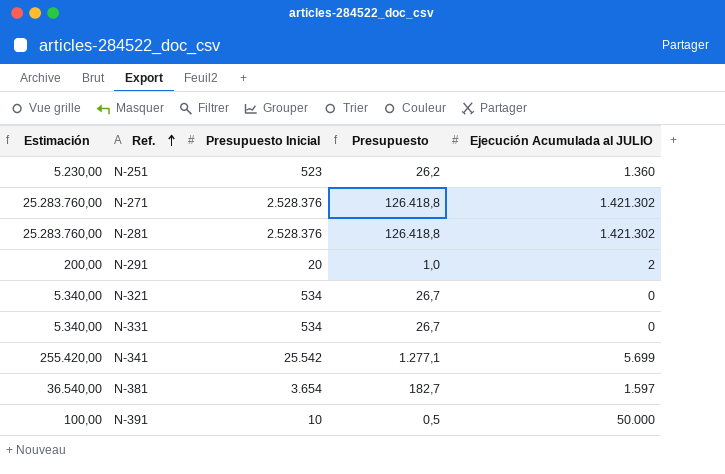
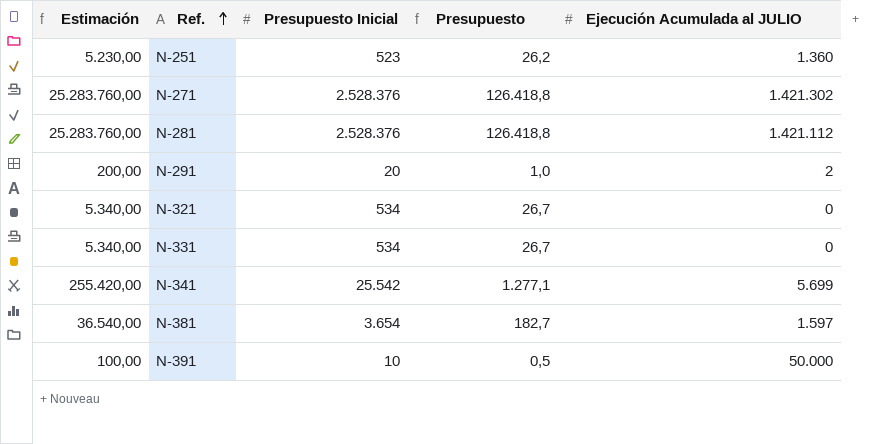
N-281 | Ejecución Acumulada al JULIO: 1.421.302 -> 1.421.112

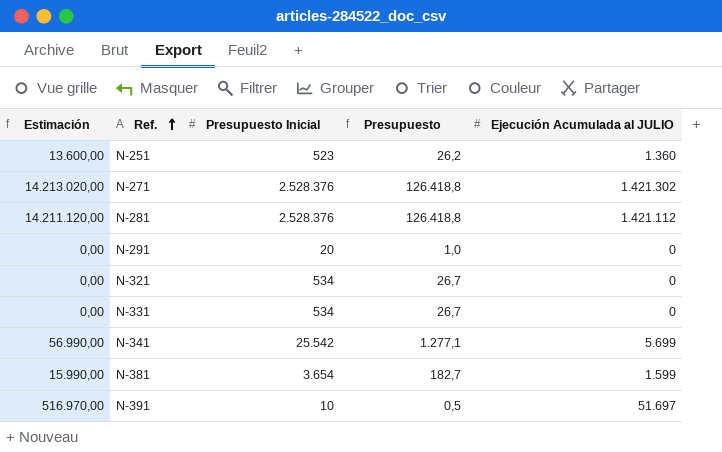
column Estimación | formula: [Presupuesto Inicial] * 10 -> [Ejecución Acumulada al JULIO] * 10
N-291 | Ejecución Acumulada al JULIO: 2 -> 0
N-381 | Ejecución Acumulada al JULIO: 1.597 -> 1.599
N-391 | Ejecución Acumulada al JULIO: 50.000 -> 51.697

